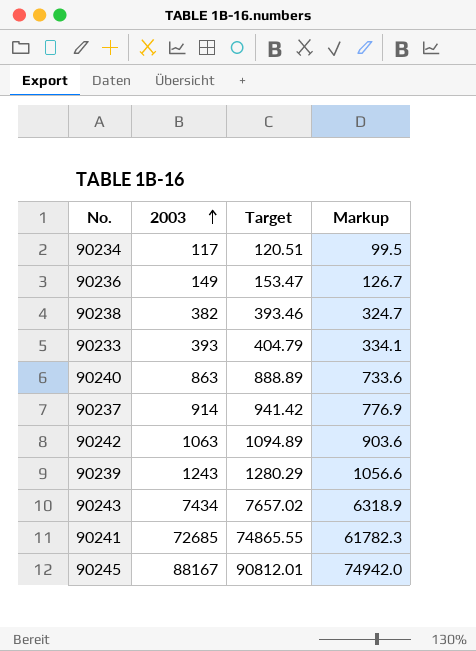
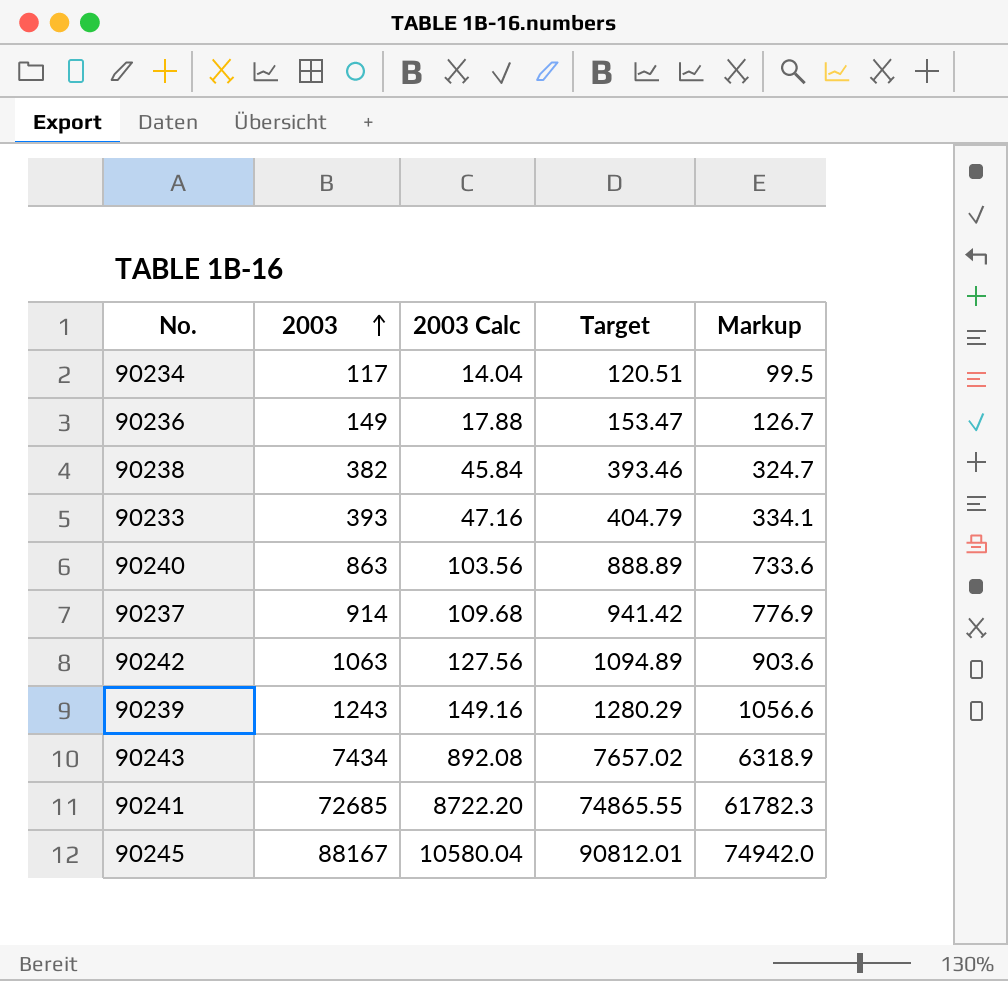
column 2003 Calc | formula: none -> [2003] * 0.12

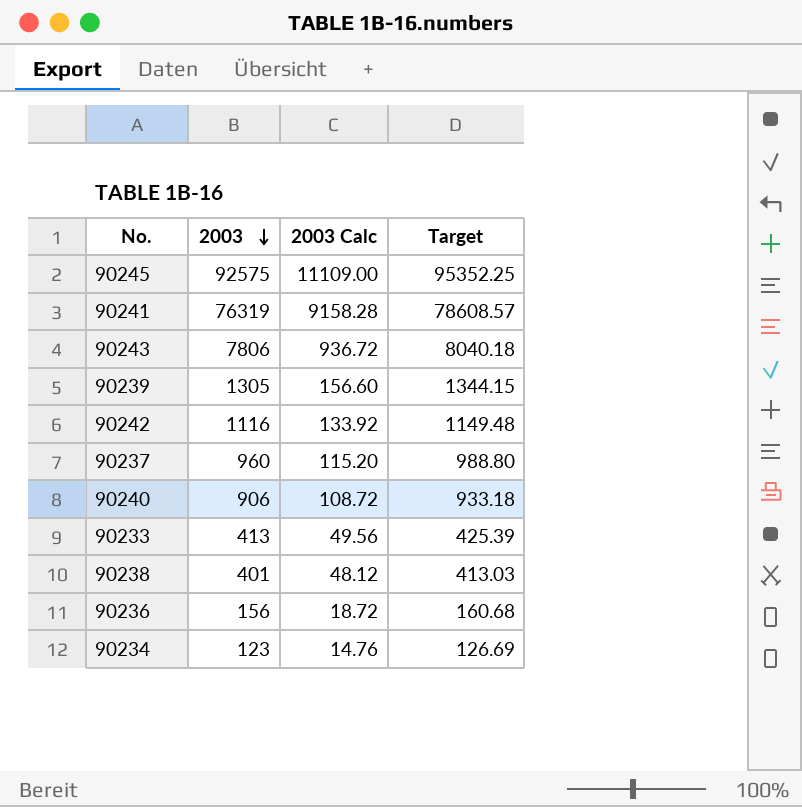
row order: 2003 ascending -> 2003 descending
column Markup | formula: [2003] * 0.85 -> none
90245 | 2003: 88167 -> 92575
90245 | 2003 Calc: 10580.04 -> 11109.00
90245 | Target: 90812.01 -> 95352.25
90241 | 2003: 72685 -> 76319
90241 | 2003 Calc: 8722.20 -> 9158.28
90241 | Target: 74865.55 -> 78608.57
90243 | 2003: 7434 -> 7806
90243 | 2003 Calc: 892.08 -> 936.72
90243 | Target: 7657.02 -> 8040.18
90239 | 2003: 1243 -> 1305
90239 | 2003 Calc: 149.16 -> 156.60
90239 | Target: 1280.29 -> 1344.15
90242 | 2003: 1063 -> 1116
90242 | 2003 Calc: 127.56 -> 133.92
90242 | Target: 1094.89 -> 1149.48
90237 | 2003: 914 -> 960
90237 | 2003 Calc: 109.68 -> 115.20
90237 | Target: 941.42 -> 988.80
90240 | 2003: 863 -> 906
90240 | 2003 Calc: 103.56 -> 108.72
90240 | Target: 888.89 -> 933.18
90233 | 2003: 393 -> 413
90233 | 2003 Calc: 47.16 -> 49.56
90233 | Target: 404.79 -> 425.39
90238 | 2003: 382 -> 401
90238 | 2003 Calc: 45.84 -> 48.12
90238 | Target: 393.46 -> 413.03
90236 | 2003: 149 -> 156
90236 | 2003 Calc: 17.88 -> 18.72
90236 | Target: 153.47 -> 160.68
90234 | 2003: 117 -> 123
90234 | 2003 Calc: 14.04 -> 14.76
90234 | Target: 120.51 -> 126.69

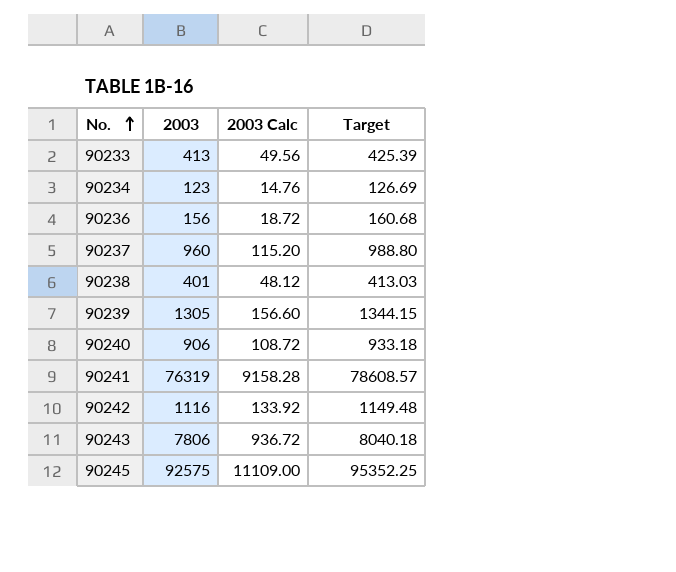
row order: 2003 descending -> No. ascending

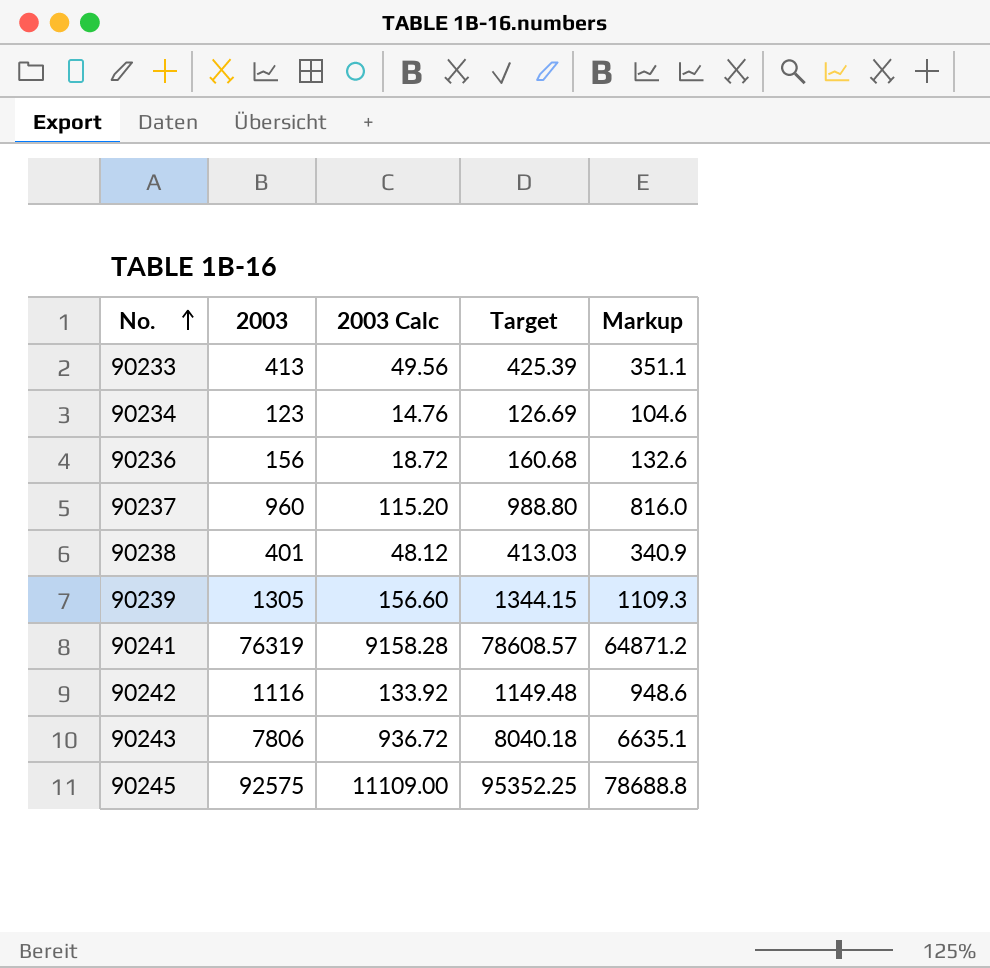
column Markup | formula: none -> [2003] * 0.85
row 90240: 906 | 108.72 | 933.18 -> none

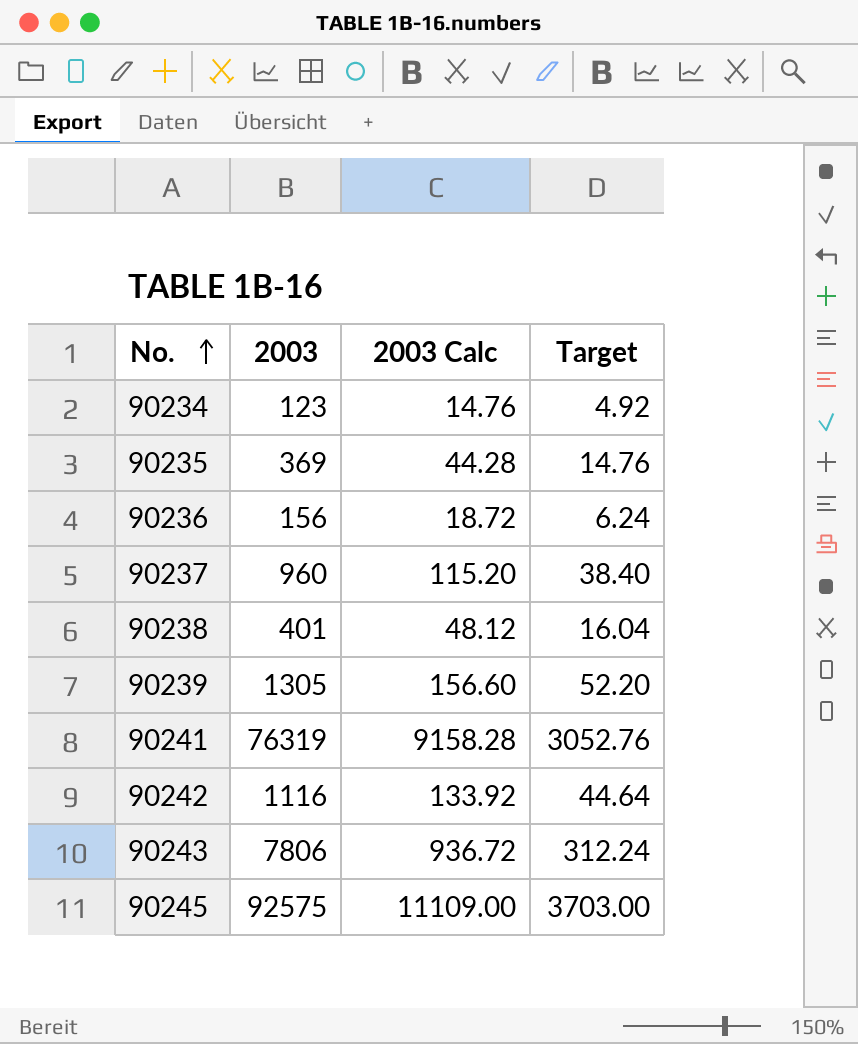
column Markup | formula: [2003] * 0.85 -> none
column Target | formula: [2003] * 1.03 -> [2003] * 0.04
row 90233: 413 | 49.56 | 425.39 | 351.1 -> none
row 90235: none -> 369 | 44.28 | 14.76

